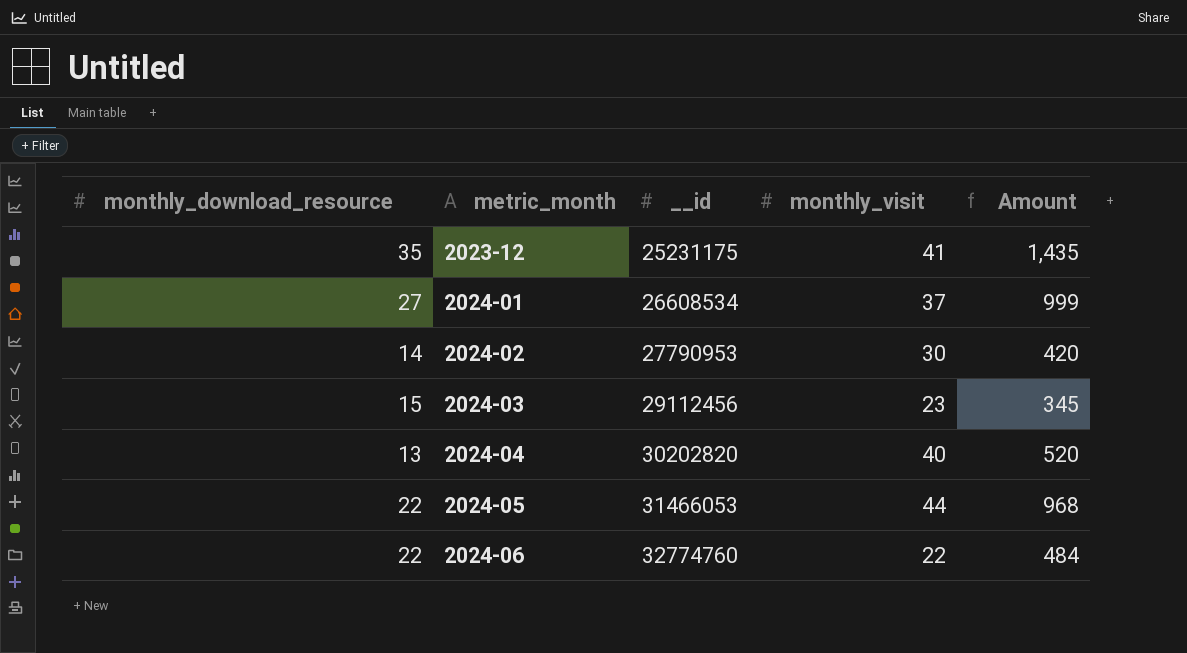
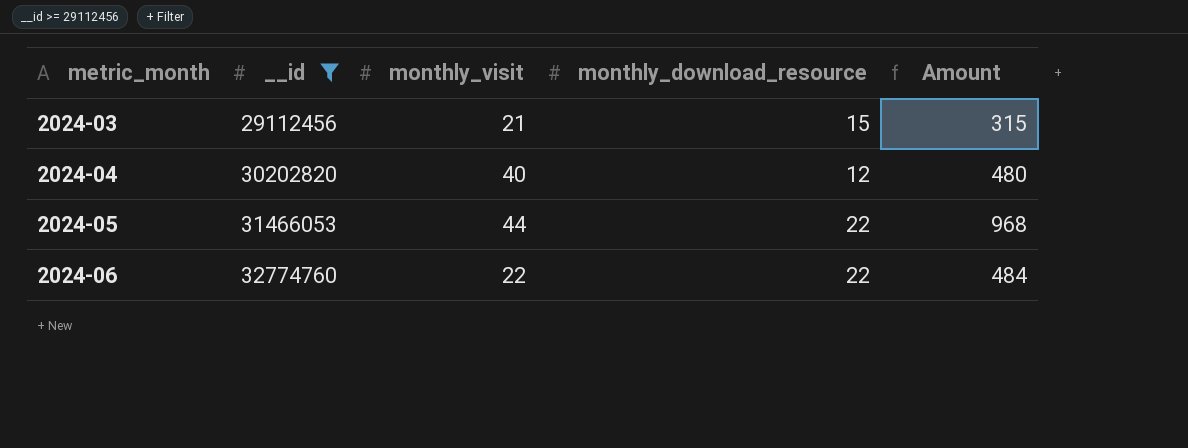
filter: none -> __id >= 29112456
column monthly_download_resource | position: 1 -> 4
2024-03 | monthly_visit: 23 -> 21
2024-03 | Amount: 345 -> 315
2024-04 | monthly_download_resource: 13 -> 12
2024-04 | Amount: 520 -> 480

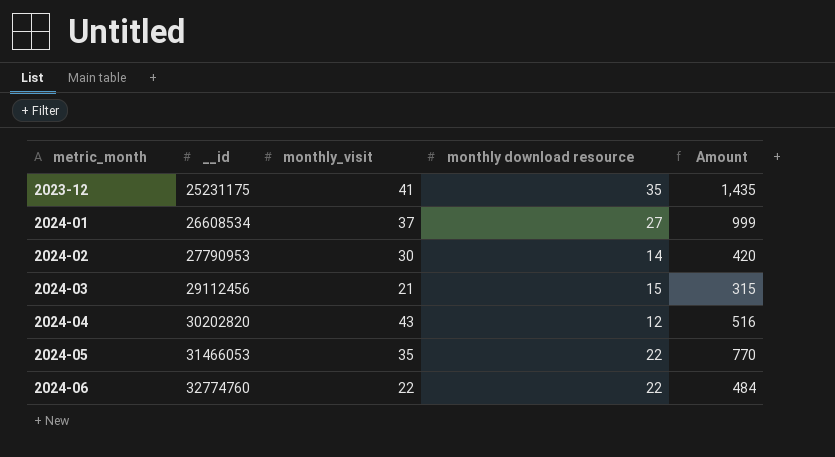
filter: __id >= 29112456 -> none
column name: monthly_download_resource -> monthly download resource
2024-04 | monthly_visit: 40 -> 43
2024-04 | Amount: 480 -> 516
2024-05 | monthly_visit: 44 -> 35
2024-05 | Amount: 968 -> 770

